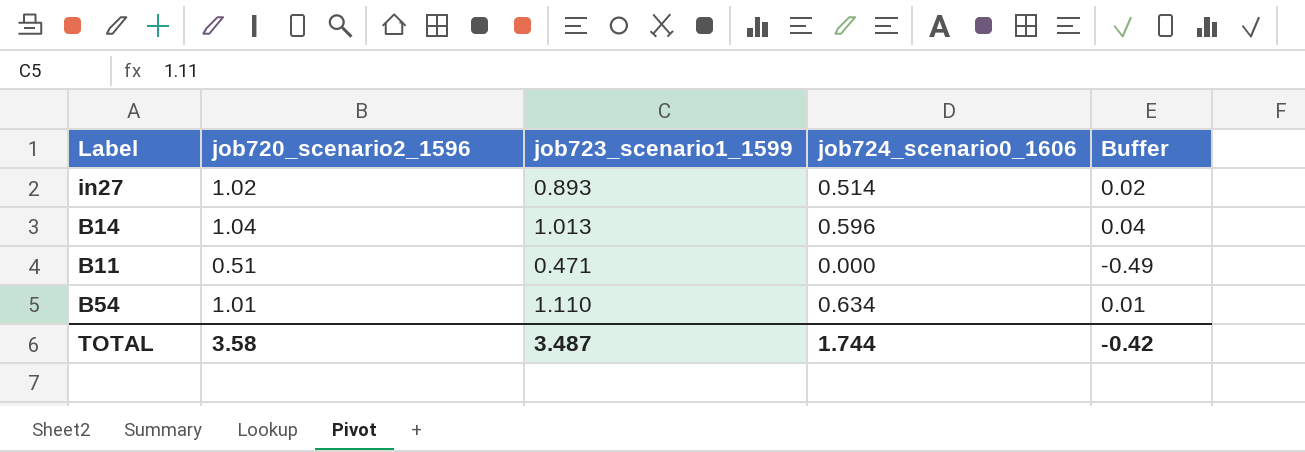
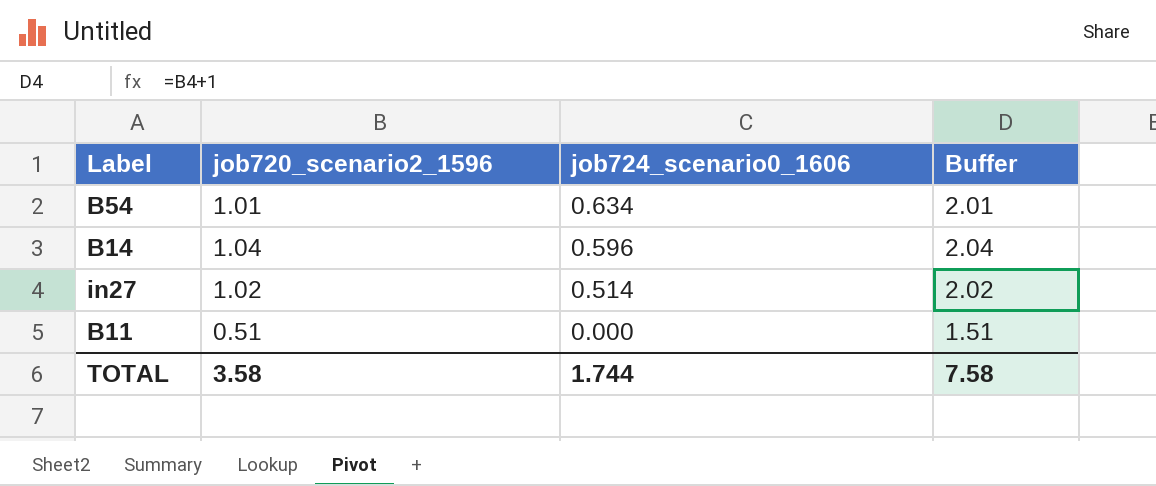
row order: none -> job724_scenario0_1606 descending
column job723_scenario1_1599 | position: 3 -> none
column Buffer | formula: [job720_scenario2_1596] - 1 -> [job720_scenario2_1596] + 1
TOTAL | Buffer: -0.42 -> 7.58

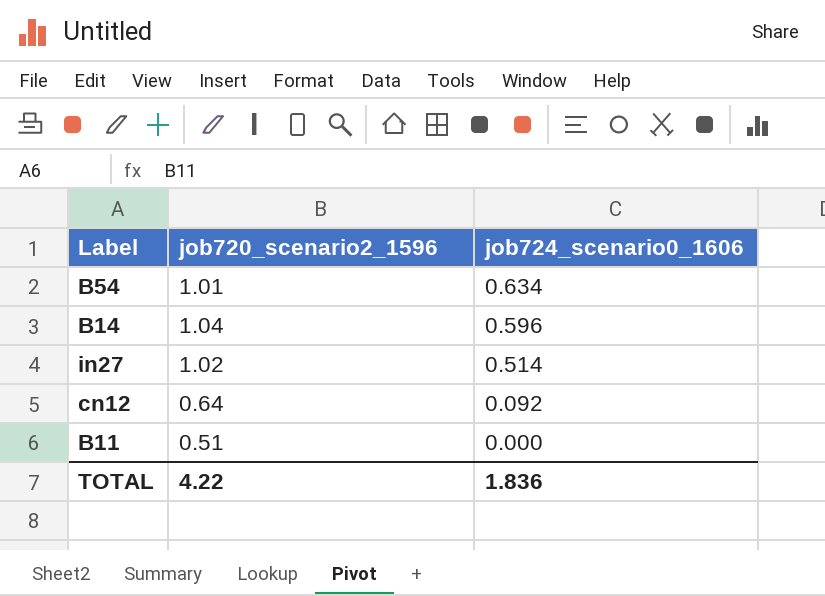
column Buffer | formula: [job720_scenario2_1596] + 1 -> none
row cn12: none -> 0.64 | 0.092
TOTAL | job720_scenario2_1596: 3.58 -> 4.22
TOTAL | job724_scenario0_1606: 1.744 -> 1.836

